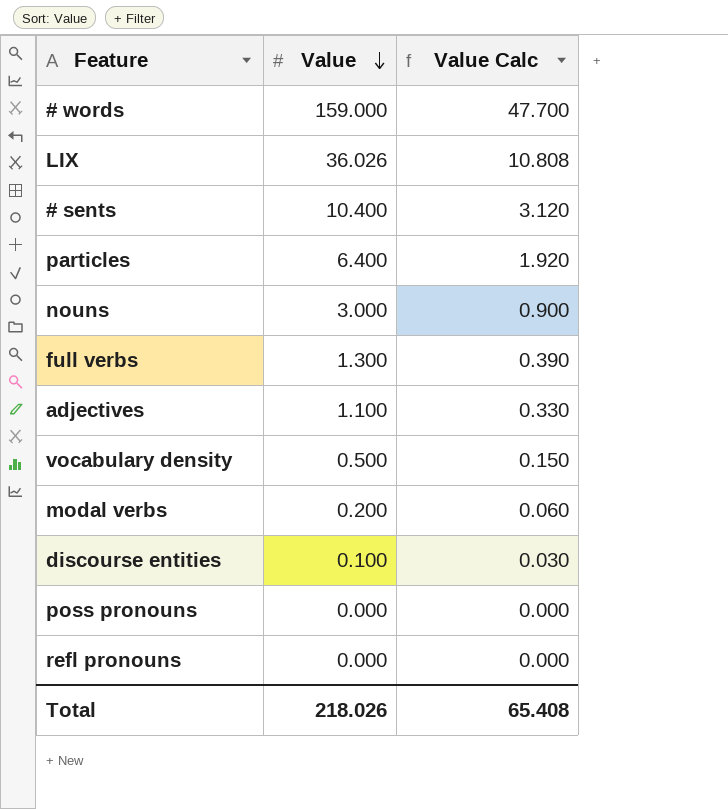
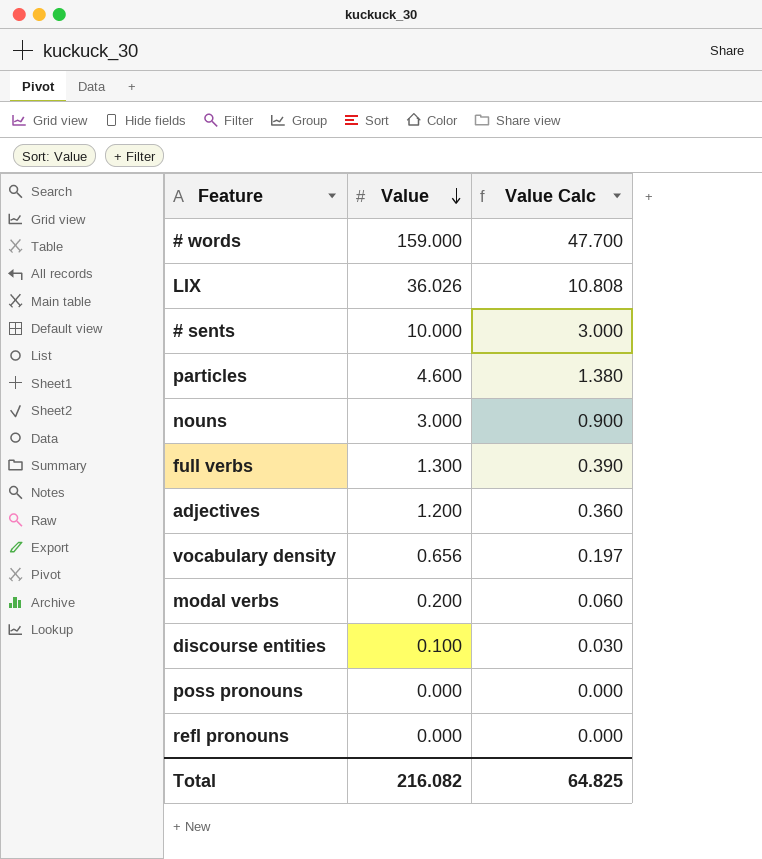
# sents | Value: 10.400 -> 10.000
# sents | Value Calc: 3.120 -> 3.000
particles | Value: 6.400 -> 4.600
particles | Value Calc: 1.920 -> 1.380
adjectives | Value: 1.100 -> 1.200
adjectives | Value Calc: 0.330 -> 0.360
vocabulary density | Value: 0.500 -> 0.656
vocabulary density | Value Calc: 0.150 -> 0.197
Total | Value: 218.026 -> 216.082
Total | Value Calc: 65.408 -> 64.825

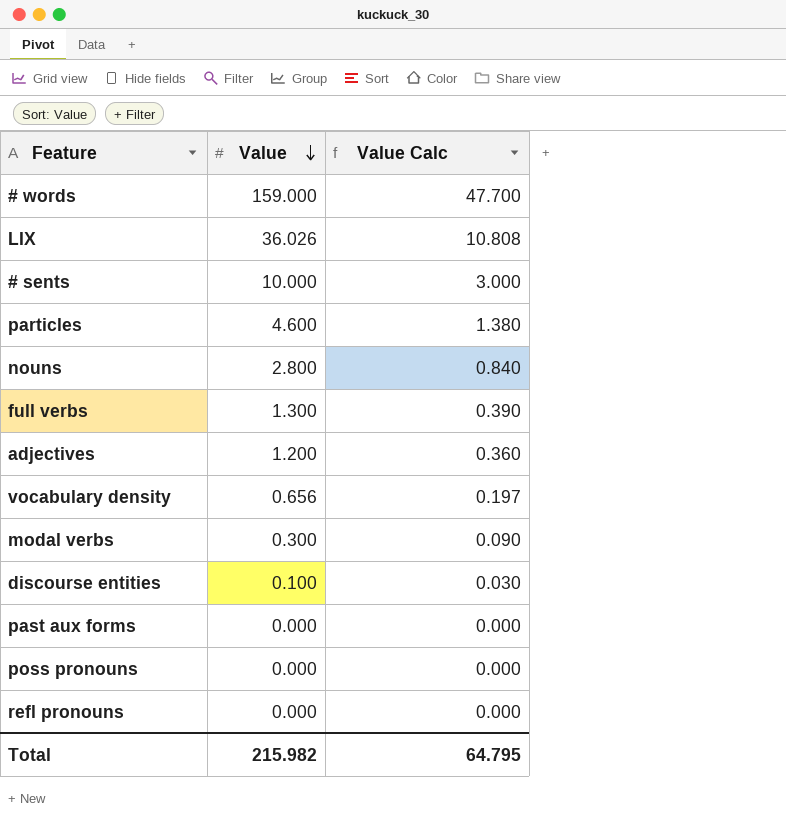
nouns | Value: 3.000 -> 2.800
nouns | Value Calc: 0.900 -> 0.840
modal verbs | Value: 0.200 -> 0.300
modal verbs | Value Calc: 0.060 -> 0.090
row past aux forms: none -> 0.000 | 0.000
Total | Value: 216.082 -> 215.982
Total | Value Calc: 64.825 -> 64.795

